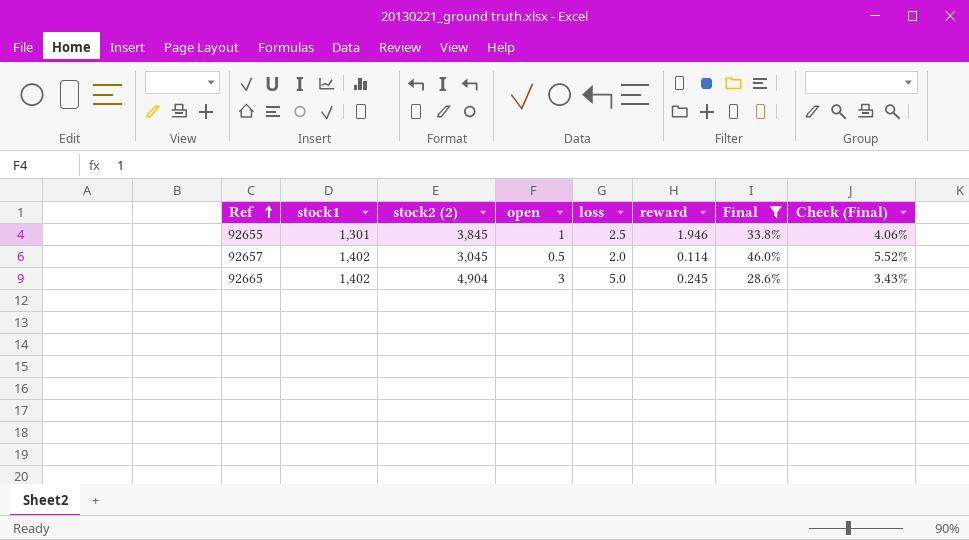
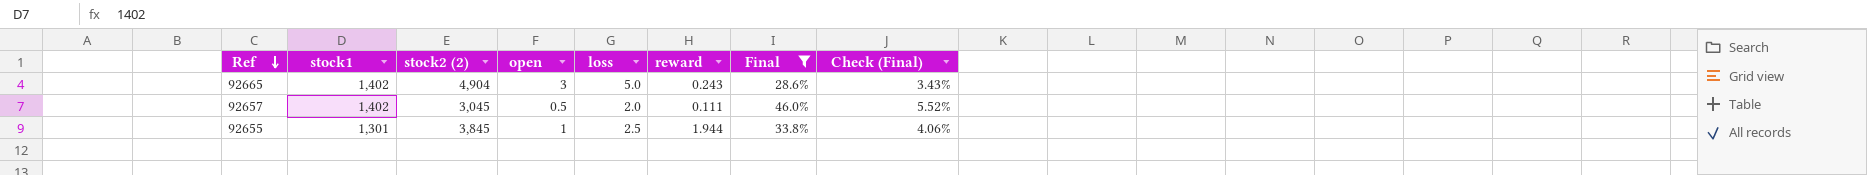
row order: Ref ascending -> Ref descending
92665 | reward: 0.245 -> 0.243
92657 | reward: 0.114 -> 0.111
92655 | reward: 1.946 -> 1.944

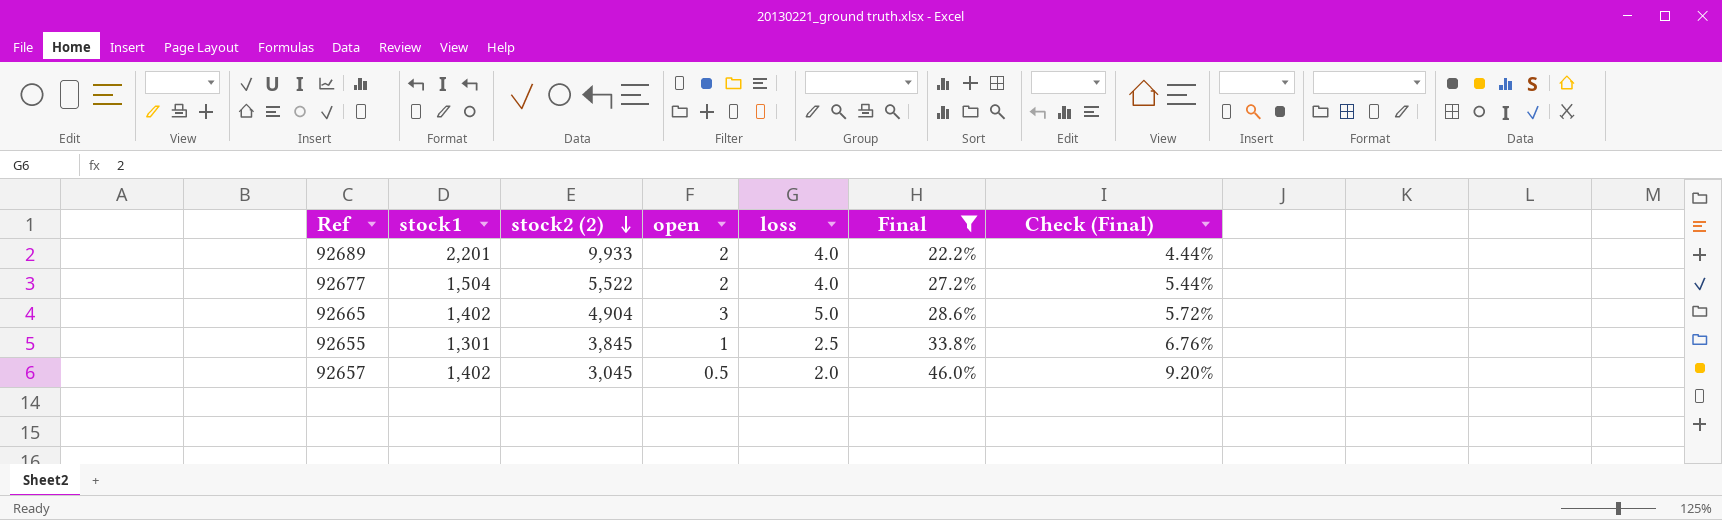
row order: Ref descending -> stock2 (2) descending
column reward | position: 6 -> none
column Check (Final) | formula: [Final] * 0.12 -> [Final] * 0.2
row 92689: none -> 2,201 | 9,933 | 2 | 4.0 | 22.2% | 4.44%
row 92677: none -> 1,504 | 5,522 | 2 | 4.0 | 27.2% | 5.44%

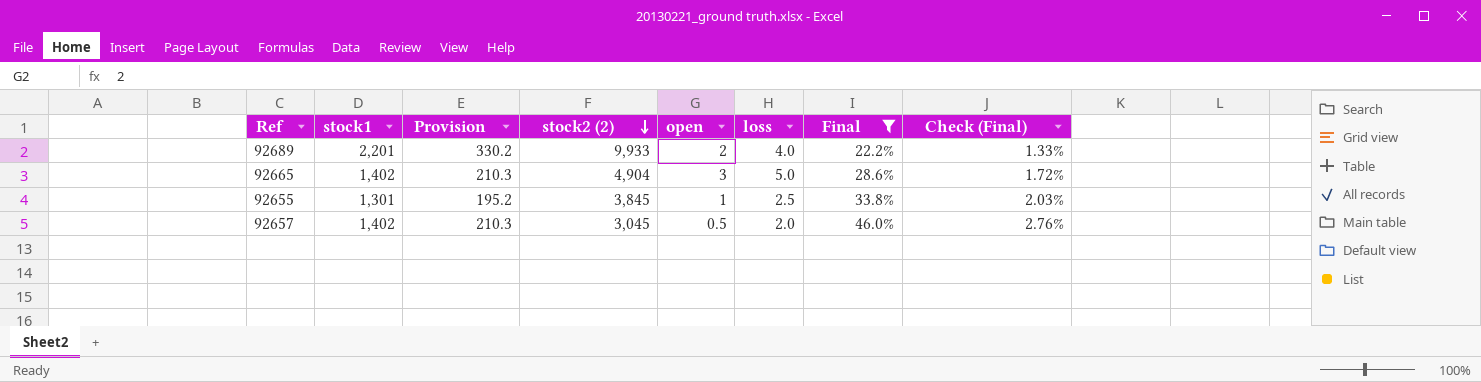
column Provision | formula: none -> [stock1] * 0.15
column Check (Final) | formula: [Final] * 0.2 -> [Final] * 0.06
row 92677: 1,504 | 5,522 | 2 | 4.0 | 27.2% | 5.44% -> none

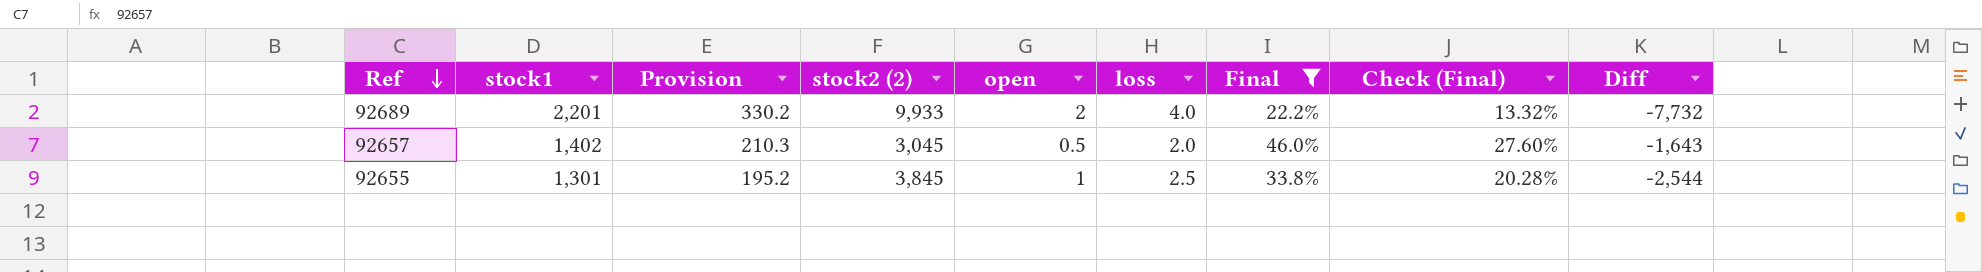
row order: stock2 (2) descending -> Ref descending
column Check (Final) | formula: [Final] * 0.06 -> [Final] * 0.6
column Diff | formula: none -> [stock1] - [stock2 (2)]
row 92665: 1,402 | 210.3 | 4,904 | 3 | 5.0 | 28.6% | 1.72% -> none

